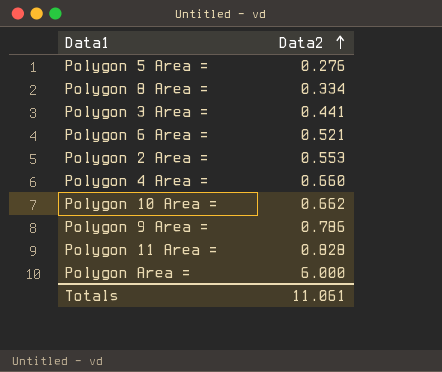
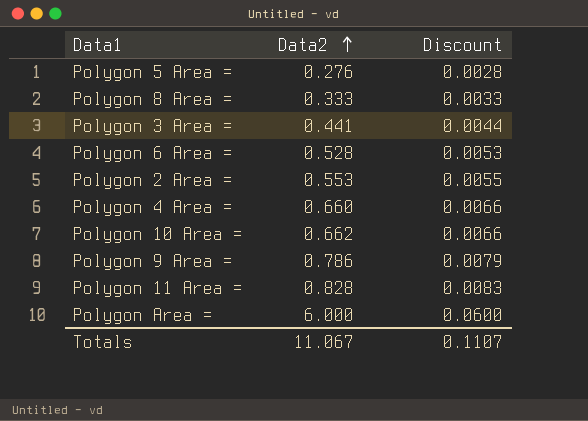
column Discount | formula: none -> [Data2] * 0.01
Polygon 8 Area = | Data2: 0.334 -> 0.333
Polygon 6 Area = | Data2: 0.521 -> 0.528
Totals | Data2: 11.061 -> 11.067

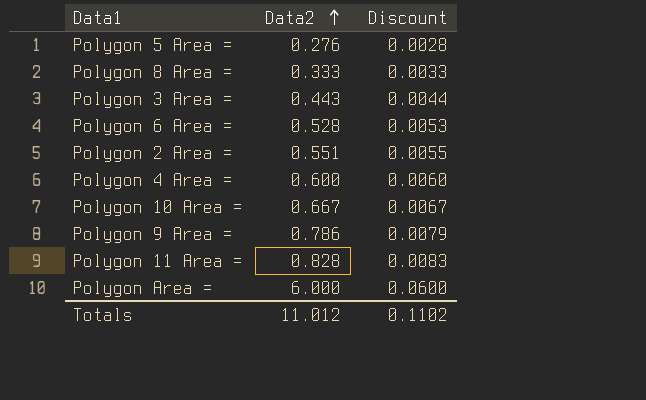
Polygon 3 Area = | Data2: 0.441 -> 0.443
Polygon 2 Area = | Data2: 0.553 -> 0.551
Polygon 4 Area = | Data2: 0.660 -> 0.600
Polygon 4 Area = | Discount: 0.0066 -> 0.0060
Polygon 10 Area = | Data2: 0.662 -> 0.667
Polygon 10 Area = | Discount: 0.0066 -> 0.0067
Totals | Data2: 11.067 -> 11.012
Totals | Discount: 0.1107 -> 0.1102

